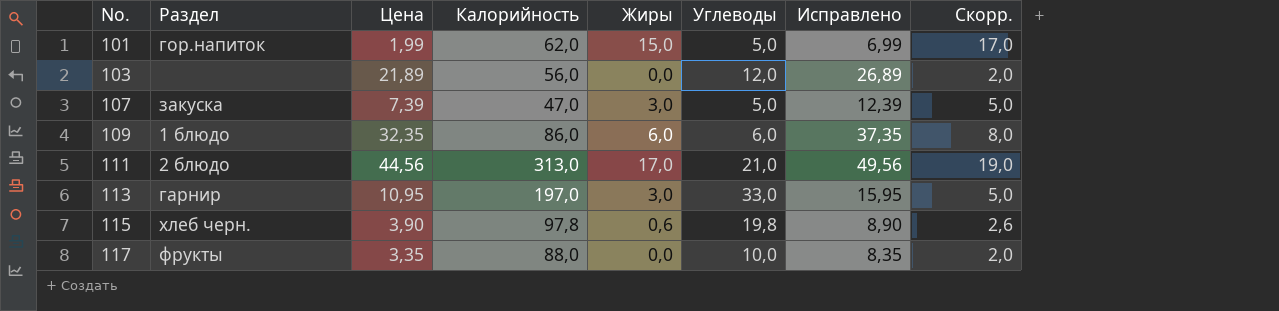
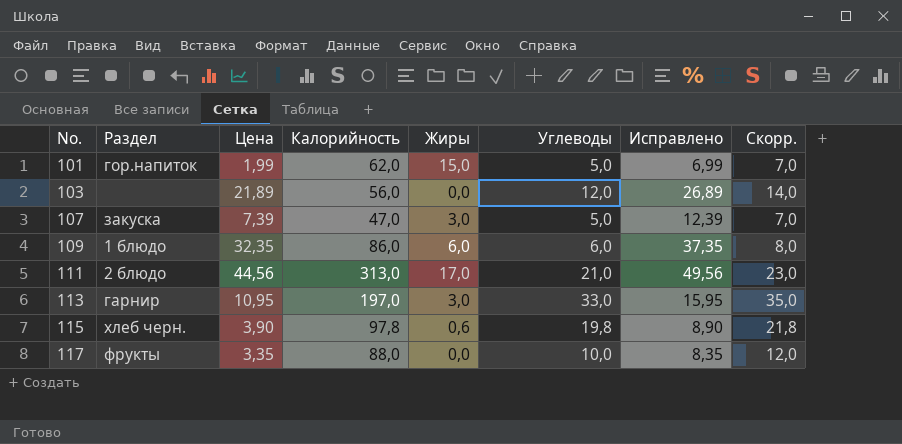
column Скорр. | formula: [Жиры] + 2 -> [Углеводы] + 2

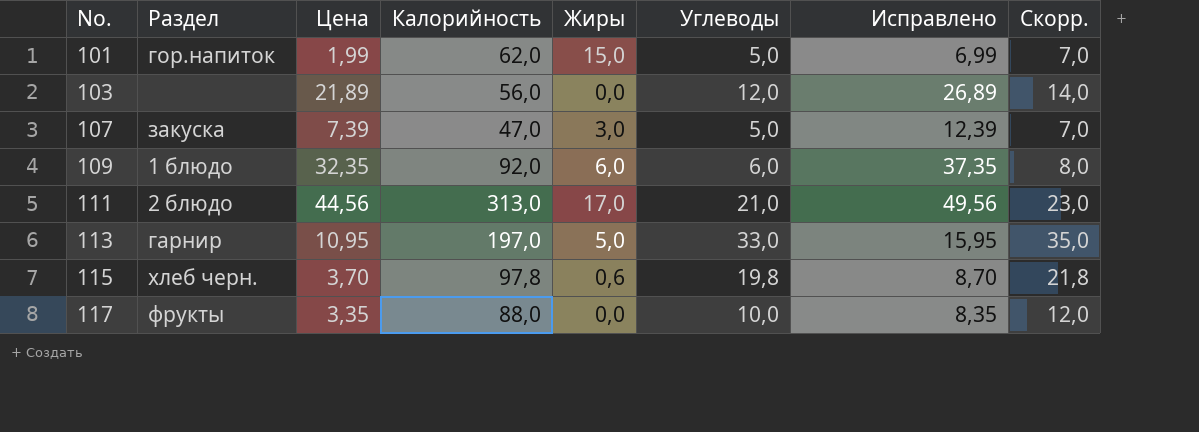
109 | Калорийность: 86,0 -> 92,0
113 | Жиры: 3,0 -> 5,0
115 | Цена: 3,90 -> 3,70
115 | Исправлено: 8,90 -> 8,70

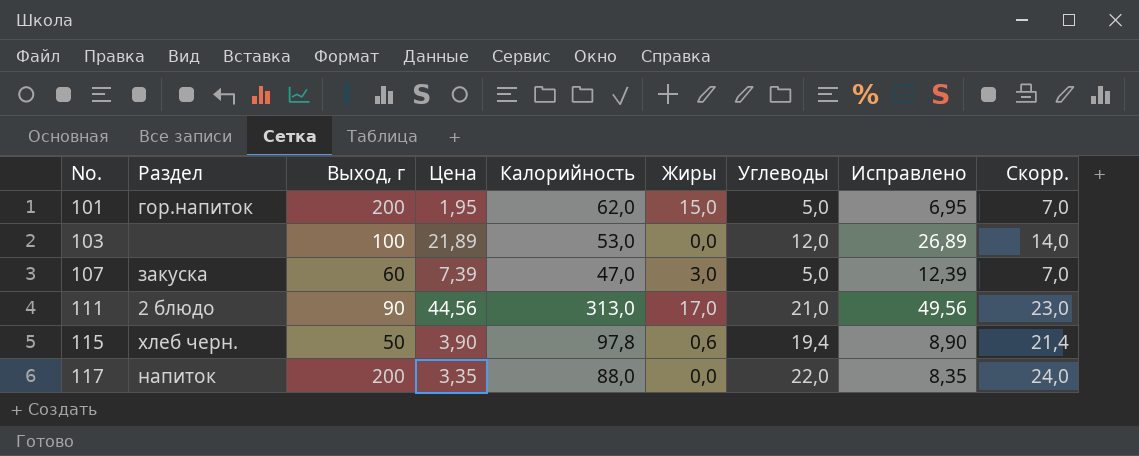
column Выход, г | position: none -> 3
row 109: 1 блюдо | 32,35 | 92,0 | 6,0 | 6,0 | 37,35 | 8,0 -> none
row 113: гарнир | 10,95 | 197,0 | 5,0 | 33,0 | 15,95 | 35,0 -> none
101 | Цена: 1,99 -> 1,95
101 | Исправлено: 6,99 -> 6,95
103 | Калорийность: 56,0 -> 53,0
115 | Цена: 3,70 -> 3,90
115 | Углеводы: 19,8 -> 19,4
115 | Исправлено: 8,70 -> 8,90
115 | Скорр.: 21,8 -> 21,4
117 | Раздел: фрукты -> напиток
117 | Углеводы: 10,0 -> 22,0
117 | Скорр.: 12,0 -> 24,0

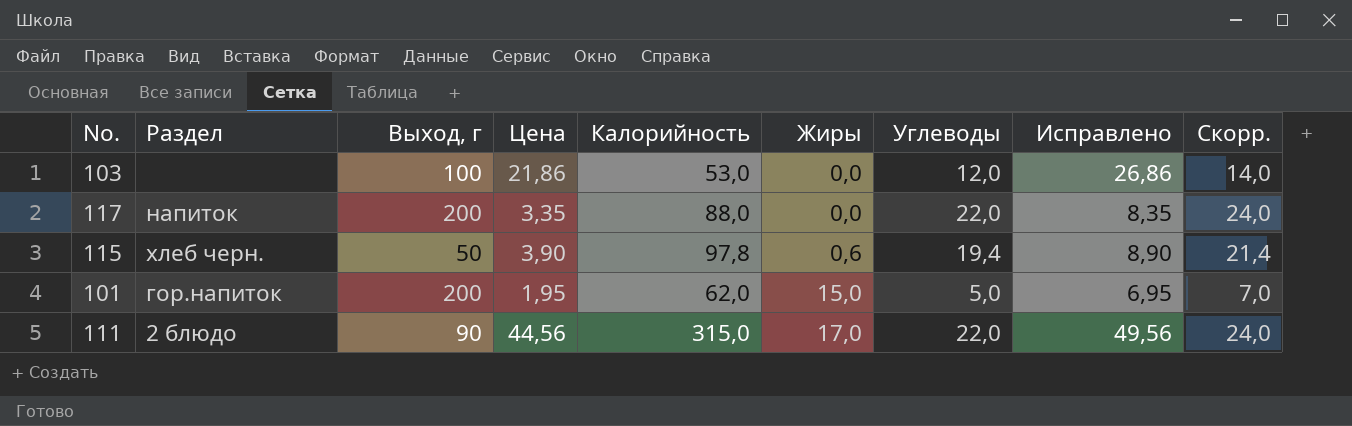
row order: No. ascending -> Жиры ascending
row 107: закуска | 60 | 7,39 | 47,0 | 3,0 | 5,0 | 12,39 | 7,0 -> none
103 | Цена: 21,89 -> 21,86
103 | Исправлено: 26,89 -> 26,86
111 | Калорийность: 313,0 -> 315,0
111 | Углеводы: 21,0 -> 22,0
111 | Скорр.: 23,0 -> 24,0

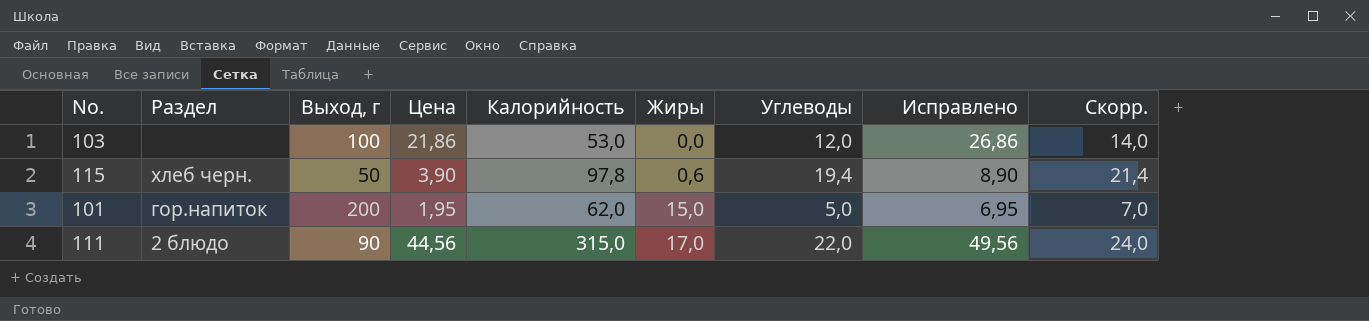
row 117: напиток | 200 | 3,35 | 88,0 | 0,0 | 22,0 | 8,35 | 24,0 -> none

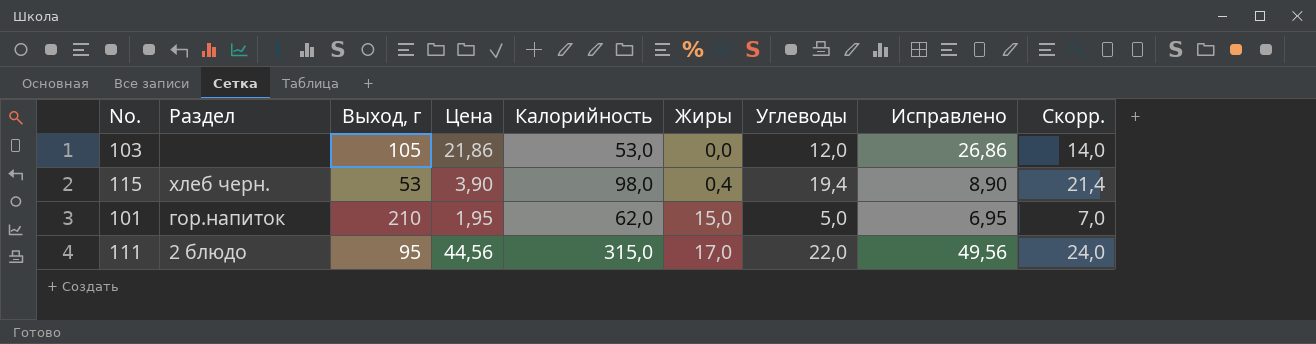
103 | Выход, г: 100 -> 105
115 | Выход, г: 50 -> 53
115 | Калорийность: 97,8 -> 98,0
115 | Жиры: 0,6 -> 0,4
101 | Выход, г: 200 -> 210
111 | Выход, г: 90 -> 95

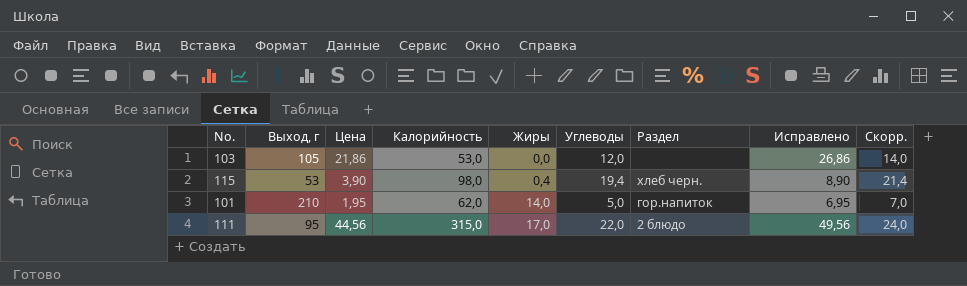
column Раздел | position: 2 -> 7
101 | Жиры: 15,0 -> 14,0

